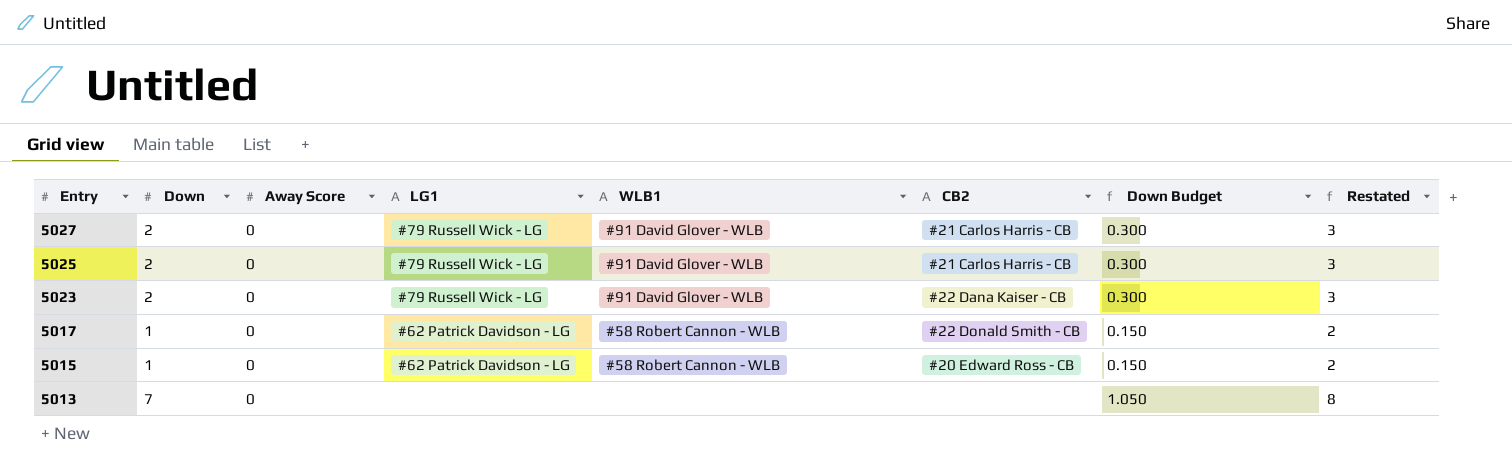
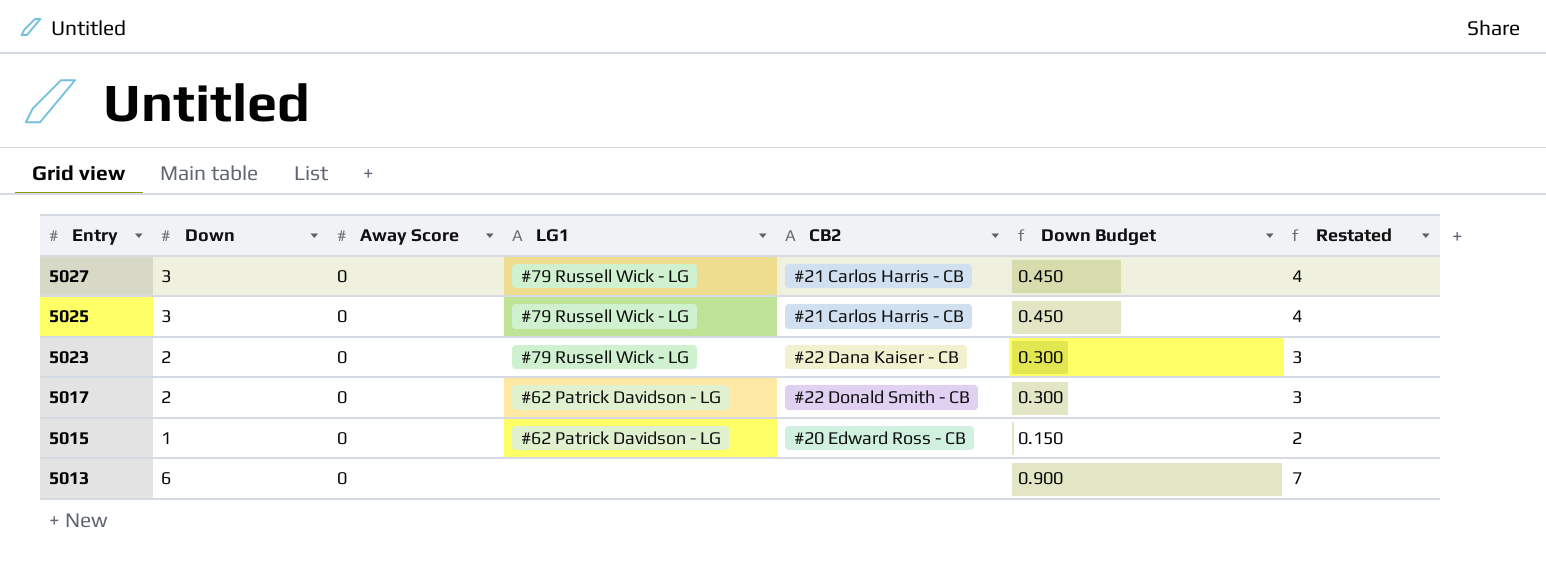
column WLB1 | position: 5 -> none
5027 | Down: 2 -> 3
5027 | Down Budget: 0.300 -> 0.450
5027 | Restated: 3 -> 4
5025 | Down: 2 -> 3
5025 | Down Budget: 0.300 -> 0.450
5025 | Restated: 3 -> 4
5017 | Down: 1 -> 2
5017 | Down Budget: 0.150 -> 0.300
5017 | Restated: 2 -> 3
5013 | Down: 7 -> 6
5013 | Down Budget: 1.050 -> 0.900
5013 | Restated: 8 -> 7

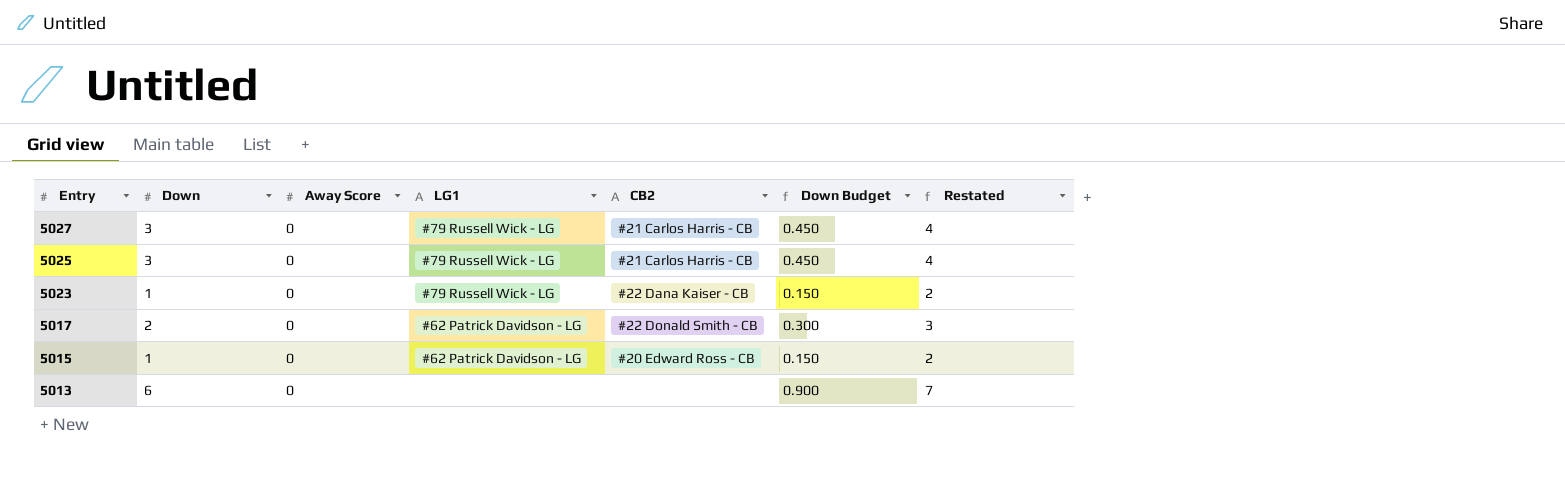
5023 | Down: 2 -> 1
5023 | Down Budget: 0.300 -> 0.150
5023 | Restated: 3 -> 2

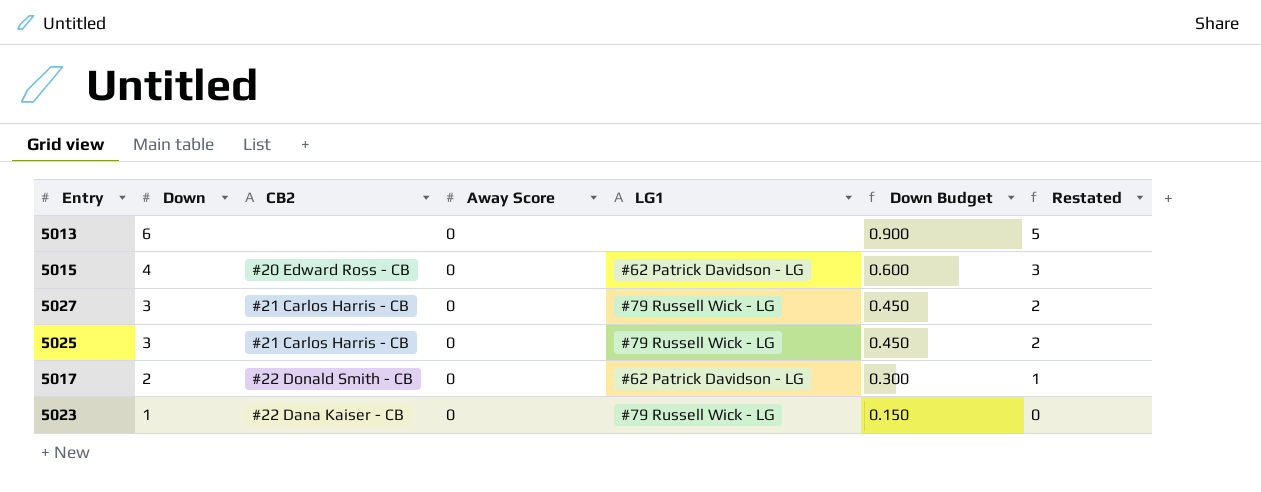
row order: Entry descending -> Down descending
column CB2 | position: 5 -> 3
column Restated | formula: [Down] + 1 -> [Down] - 1
5015 | Down: 1 -> 4
5015 | Down Budget: 0.150 -> 0.600

